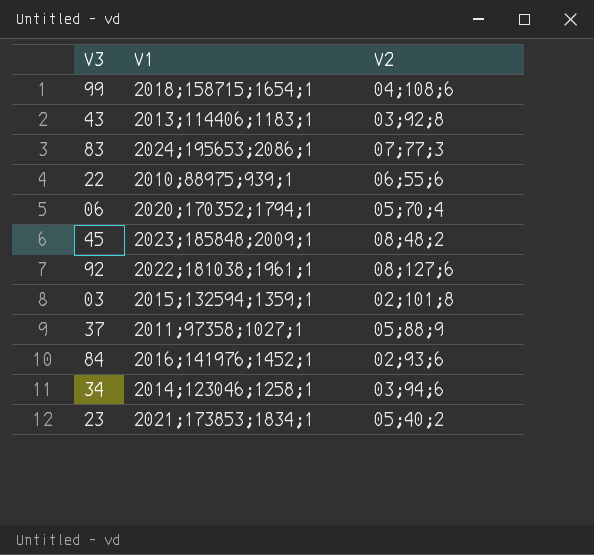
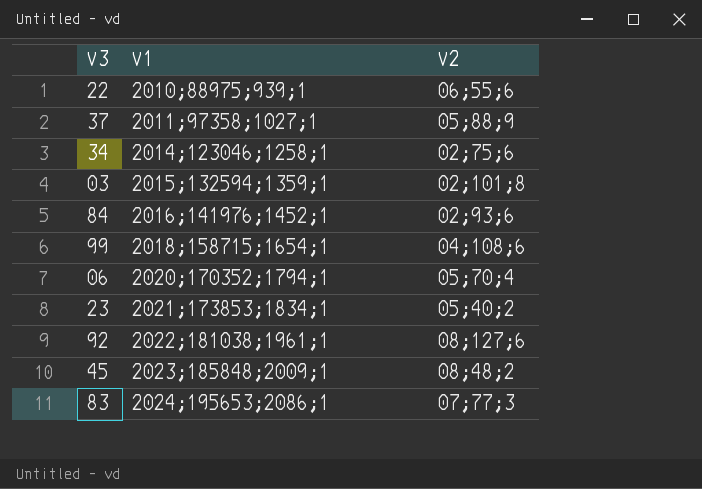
row order: none -> V1 ascending
row 43: 2013;114406;1183;1 | 03;92;8 -> none
34 | V2: 03;94;6 -> 02;75;6

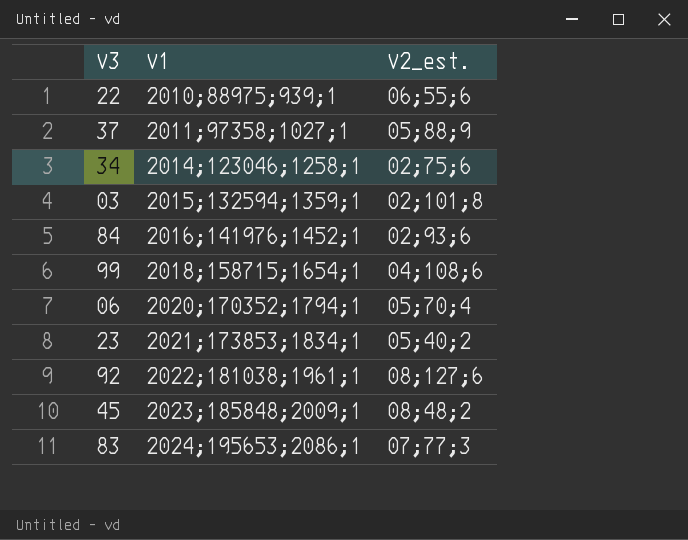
column name: V2 -> V2_est.

